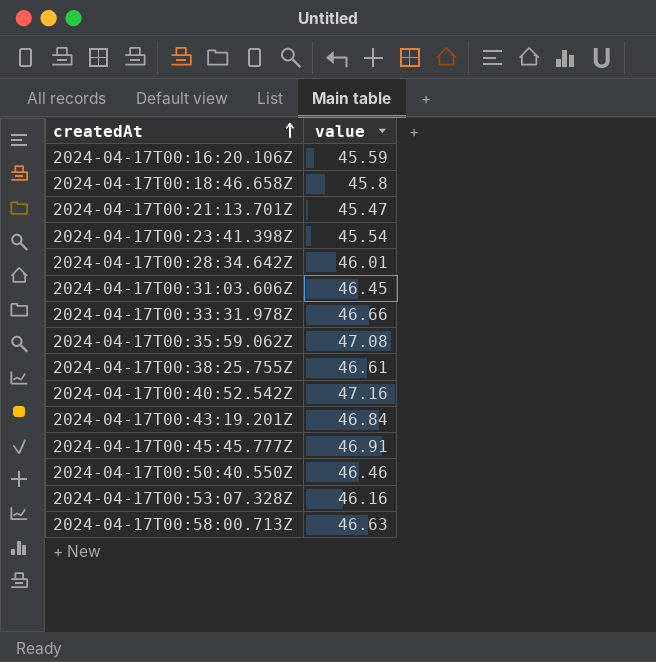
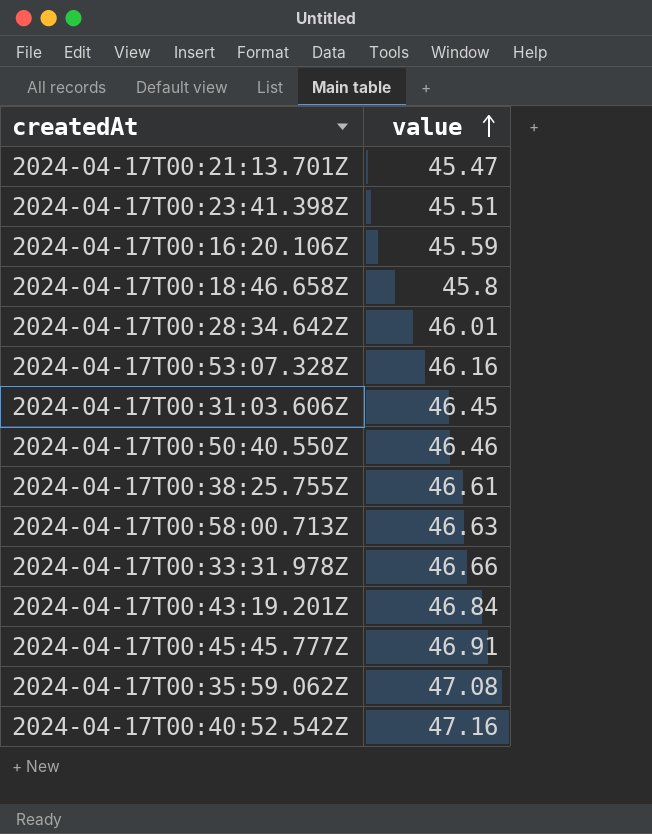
row order: createdAt ascending -> value ascending
2024-04-17T00:23:41.398Z | value: 45.54 -> 45.51

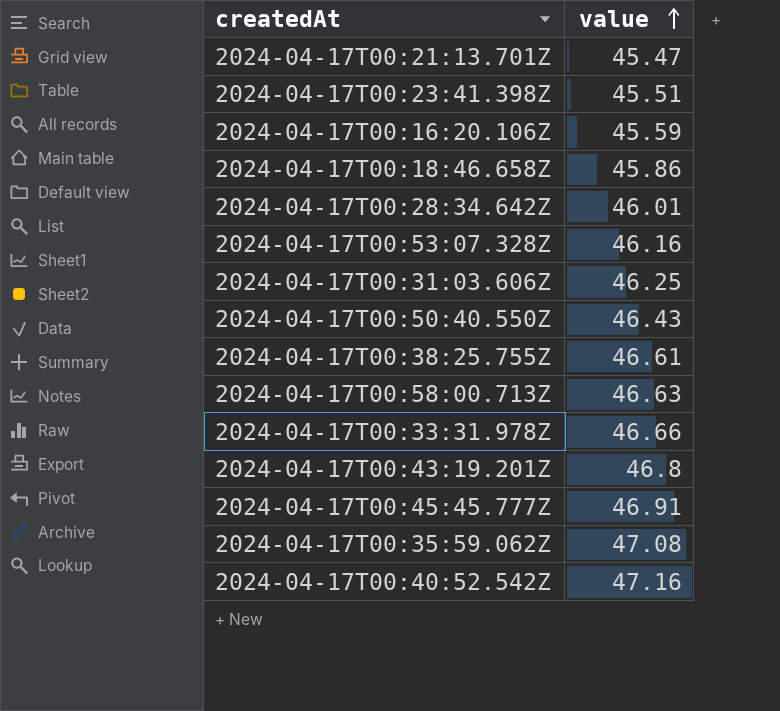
2024-04-17T00:18:46.658Z | value: 45.8 -> 45.86
2024-04-17T00:31:03.606Z | value: 46.45 -> 46.25
2024-04-17T00:50:40.550Z | value: 46.46 -> 46.43
2024-04-17T00:43:19.201Z | value: 46.84 -> 46.8

